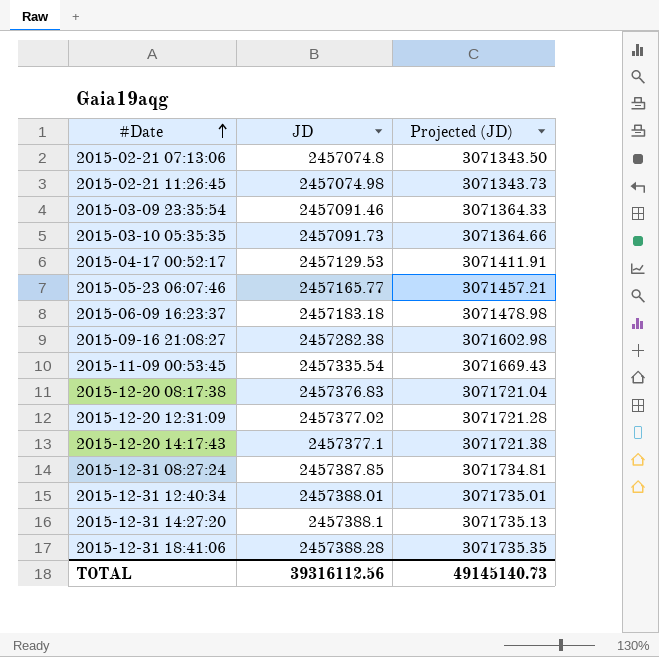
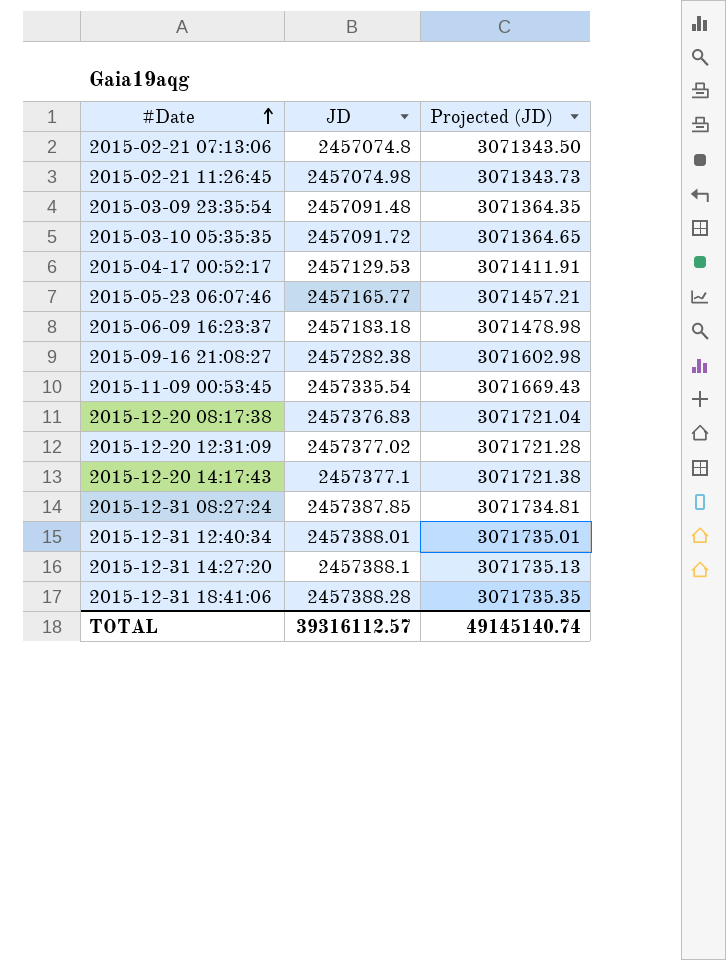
2015-03-09 23:35:54 | JD: 2457091.46 -> 2457091.48
2015-03-09 23:35:54 | Projected (JD): 3071364.33 -> 3071364.35
2015-03-10 05:35:35 | JD: 2457091.73 -> 2457091.72
2015-03-10 05:35:35 | Projected (JD): 3071364.66 -> 3071364.65
TOTAL | JD: 39316112.56 -> 39316112.57
TOTAL | Projected (JD): 49145140.73 -> 49145140.74

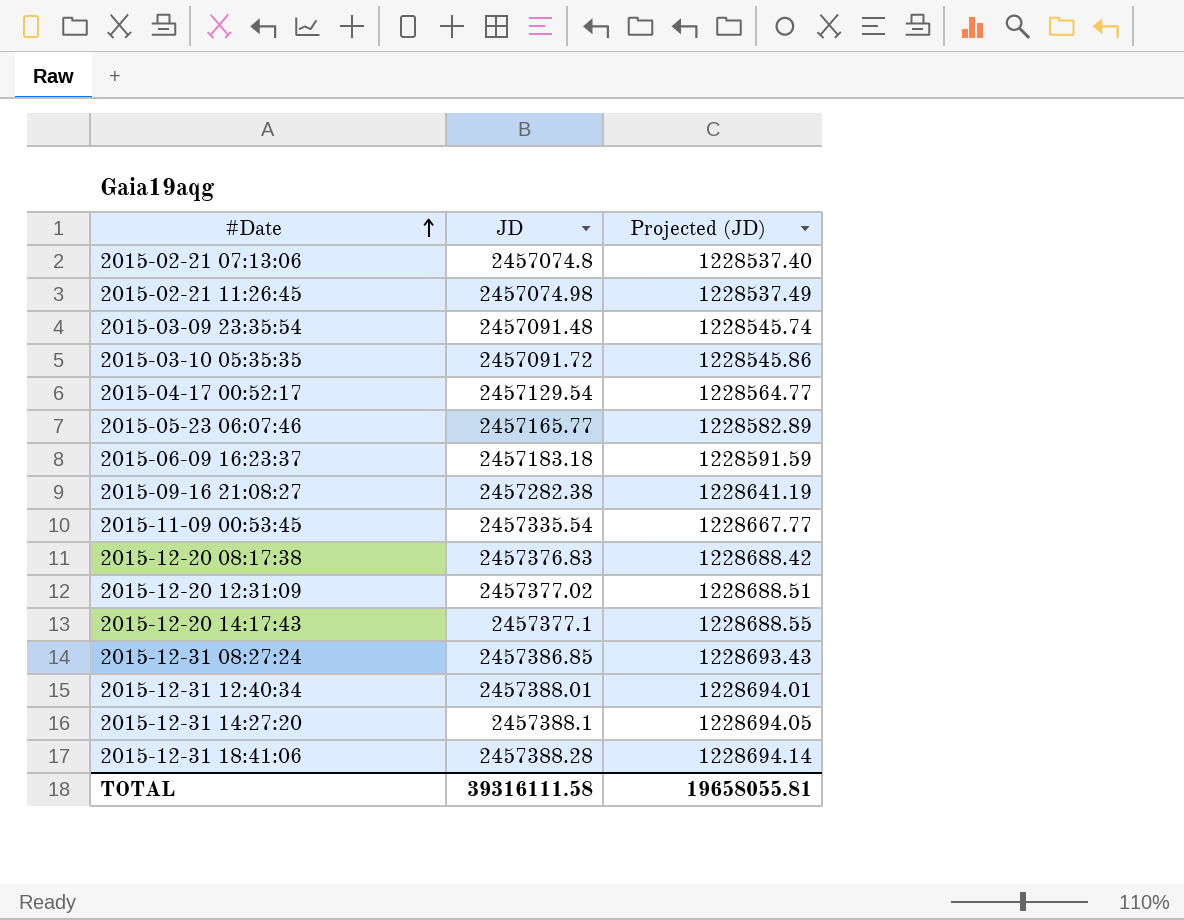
column Projected (JD) | formula: [JD] * 1.25 -> [JD] * 0.5
2015-04-17 00:52:17 | JD: 2457129.53 -> 2457129.54
2015-12-31 08:27:24 | JD: 2457387.85 -> 2457386.85
TOTAL | JD: 39316112.57 -> 39316111.58
TOTAL | Projected (JD): 49145140.74 -> 19658055.81

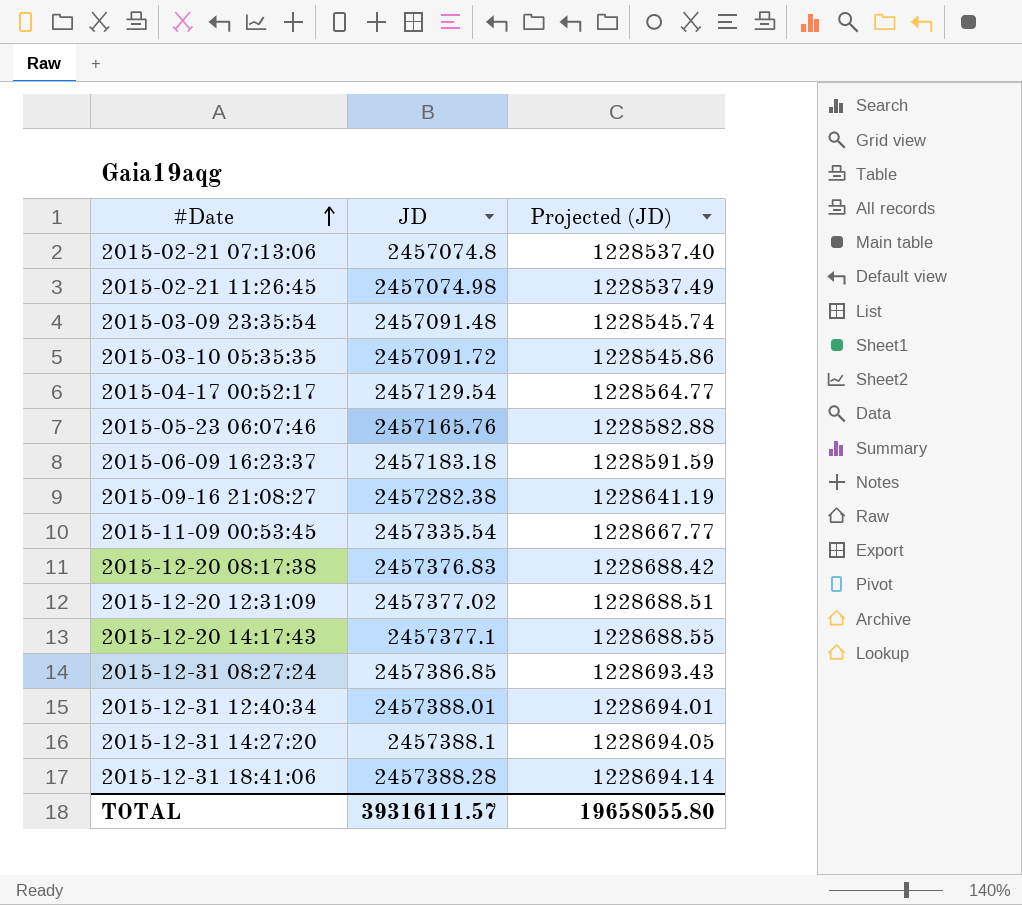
2015-05-23 06:07:46 | JD: 2457165.77 -> 2457165.76
2015-05-23 06:07:46 | Projected (JD): 1228582.89 -> 1228582.88
TOTAL | JD: 39316111.58 -> 39316111.57
TOTAL | Projected (JD): 19658055.81 -> 19658055.80

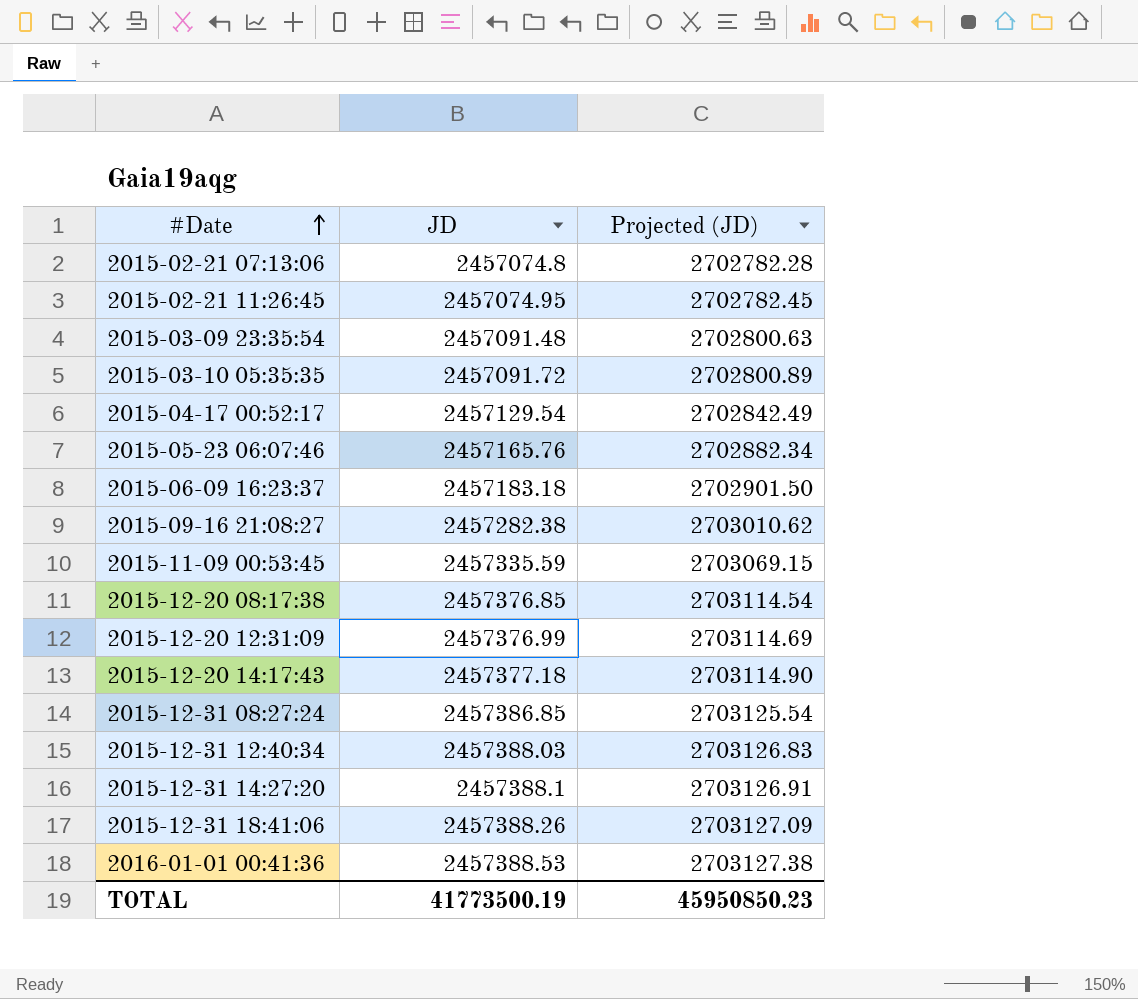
column Projected (JD) | formula: [JD] * 0.5 -> [JD] * 1.1
2015-02-21 11:26:45 | JD: 2457074.98 -> 2457074.95
2015-11-09 00:53:45 | JD: 2457335.54 -> 2457335.59
2015-12-20 08:17:38 | JD: 2457376.83 -> 2457376.85
2015-12-20 12:31:09 | JD: 2457377.02 -> 2457376.99
2015-12-20 14:17:43 | JD: 2457377.1 -> 2457377.18
2015-12-31 12:40:34 | JD: 2457388.01 -> 2457388.03
2015-12-31 18:41:06 | JD: 2457388.28 -> 2457388.26
row 2016-01-01 00:41:36: none -> 2457388.53 | 2703127.38
TOTAL | JD: 39316111.57 -> 41773500.19
TOTAL | Projected (JD): 19658055.80 -> 45950850.23

